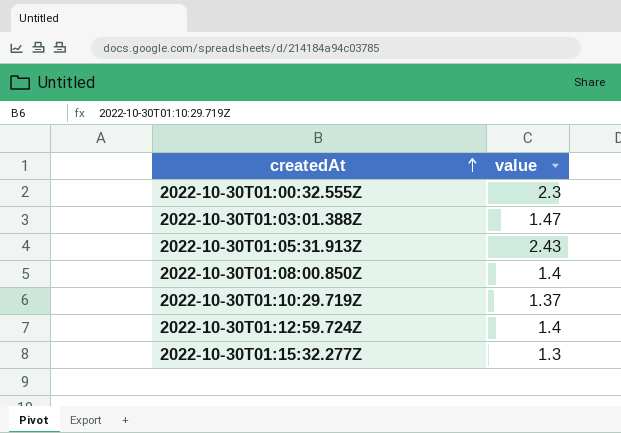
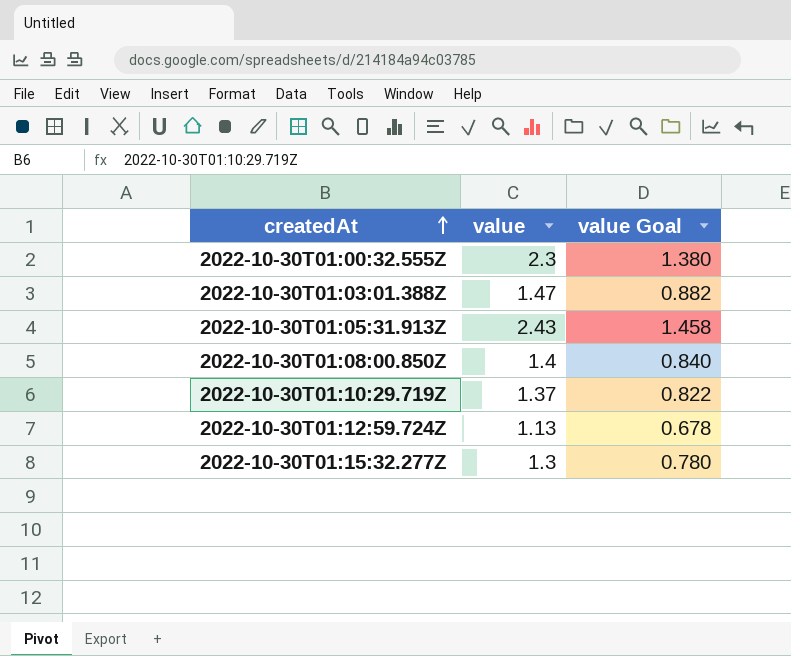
column value Goal | formula: none -> [value] * 0.6
2022-10-30T01:12:59.724Z | value: 1.4 -> 1.13

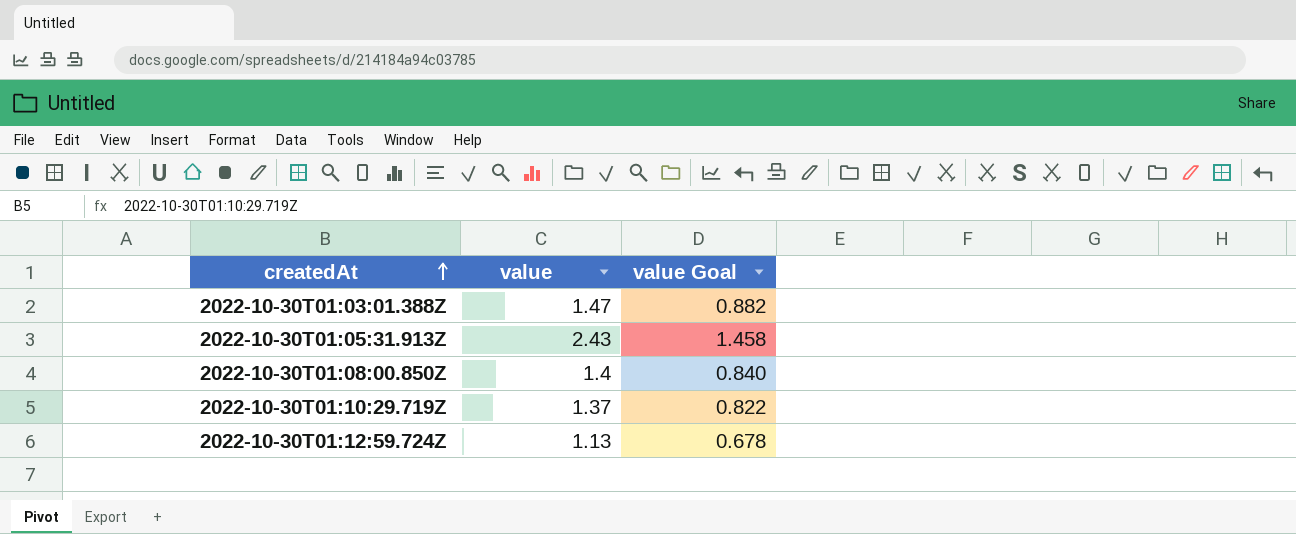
row 2022-10-30T01:00:32.555Z: 2.3 | 1.380 -> none
row 2022-10-30T01:15:32.277Z: 1.3 | 0.780 -> none

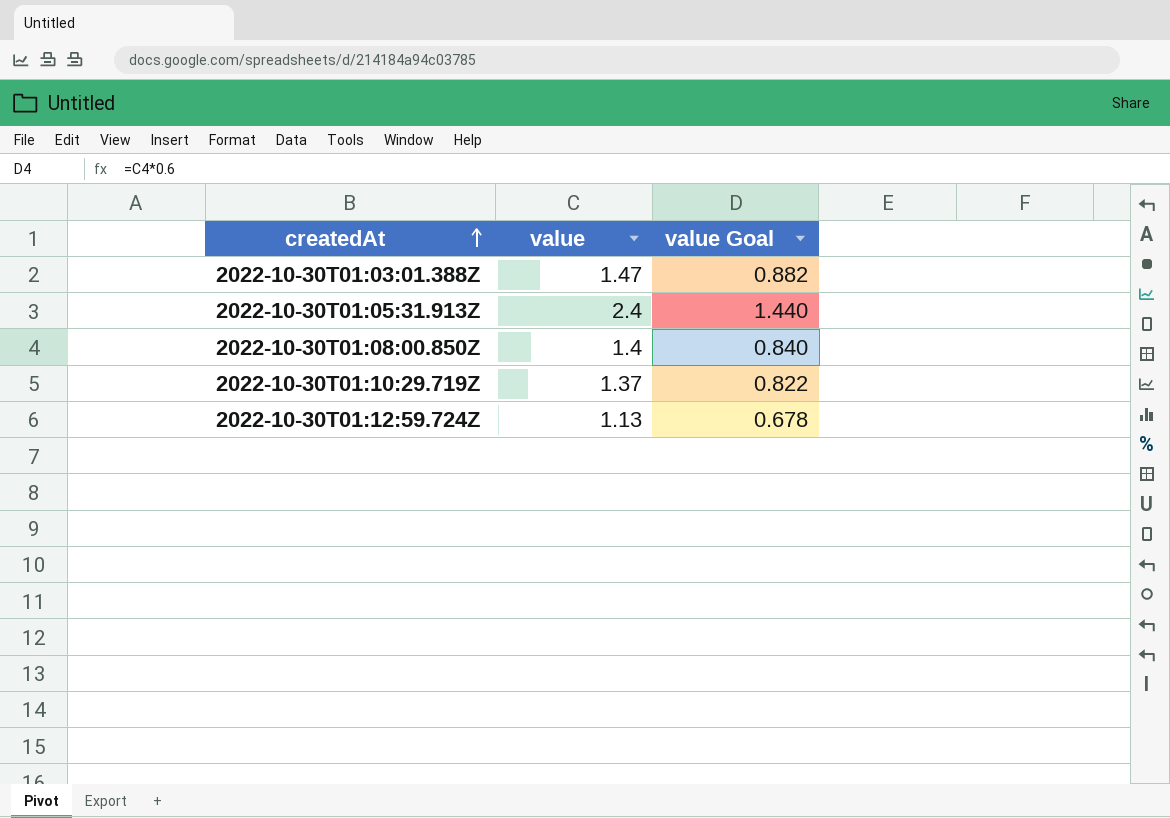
2022-10-30T01:05:31.913Z | value: 2.43 -> 2.4
2022-10-30T01:05:31.913Z | value Goal: 1.458 -> 1.440

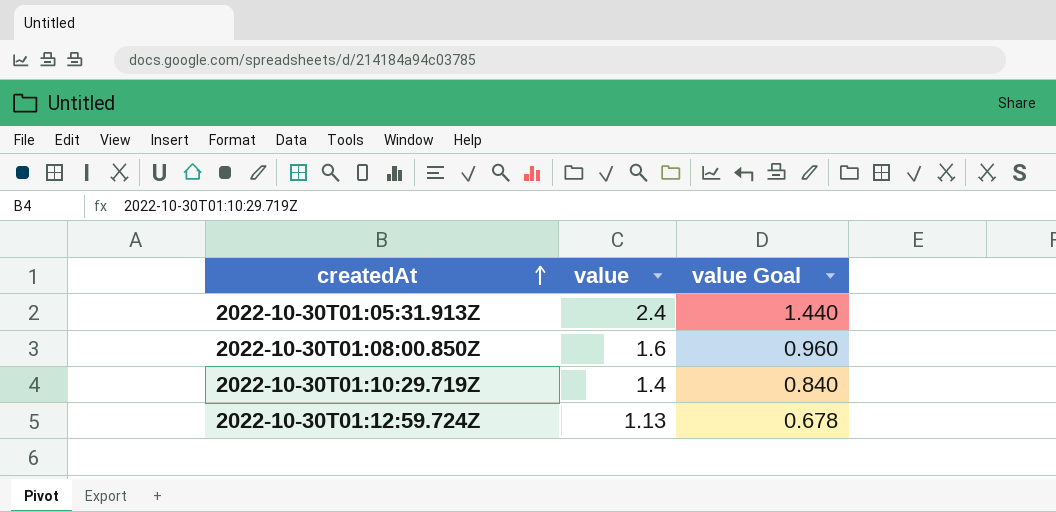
row 2022-10-30T01:03:01.388Z: 1.47 | 0.882 -> none
2022-10-30T01:08:00.850Z | value: 1.4 -> 1.6
2022-10-30T01:08:00.850Z | value Goal: 0.840 -> 0.960
2022-10-30T01:10:29.719Z | value: 1.37 -> 1.4
2022-10-30T01:10:29.719Z | value Goal: 0.822 -> 0.840

